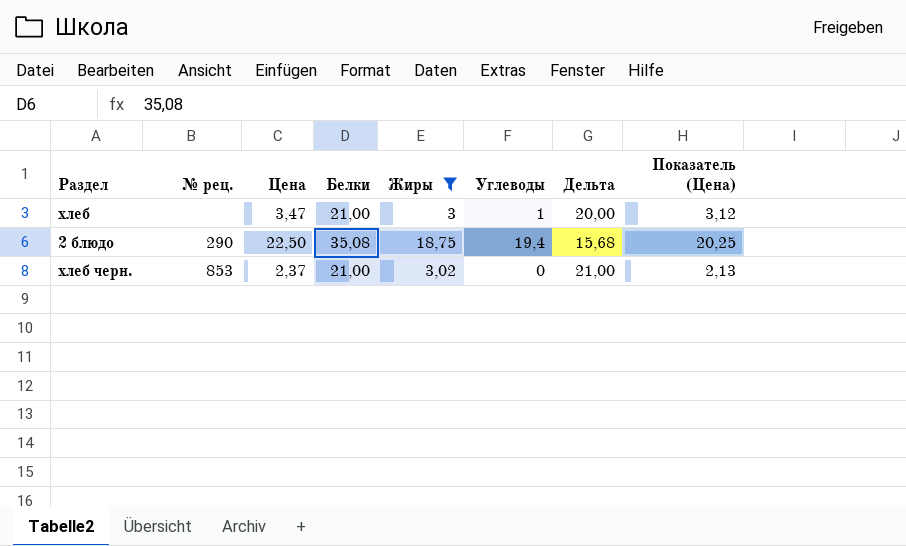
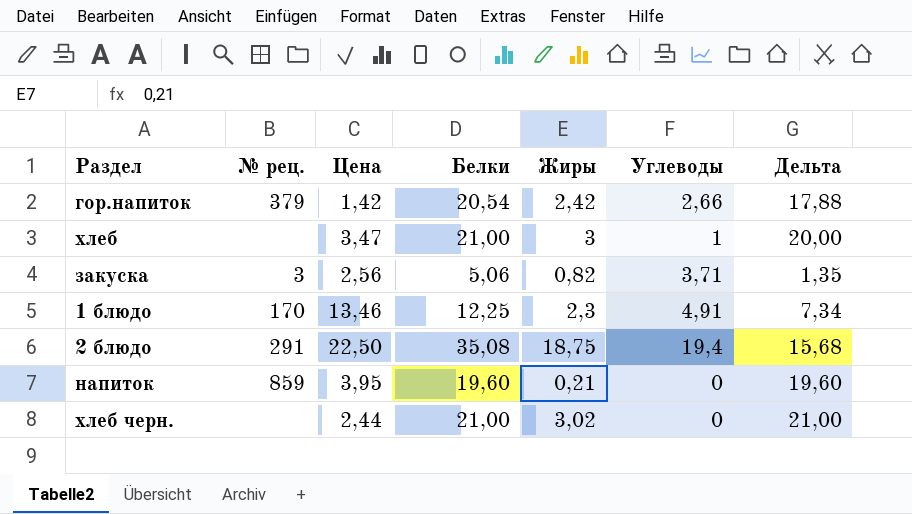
filter: Жиры >= 3 -> none
column Показатель (Цена) | formula: [Цена] * 0,9 -> none
2 блюдо | № рец.: 290 -> 291
хлеб черн. | № рец.: 853 -> none
хлеб черн. | Цена: 2,37 -> 2,44

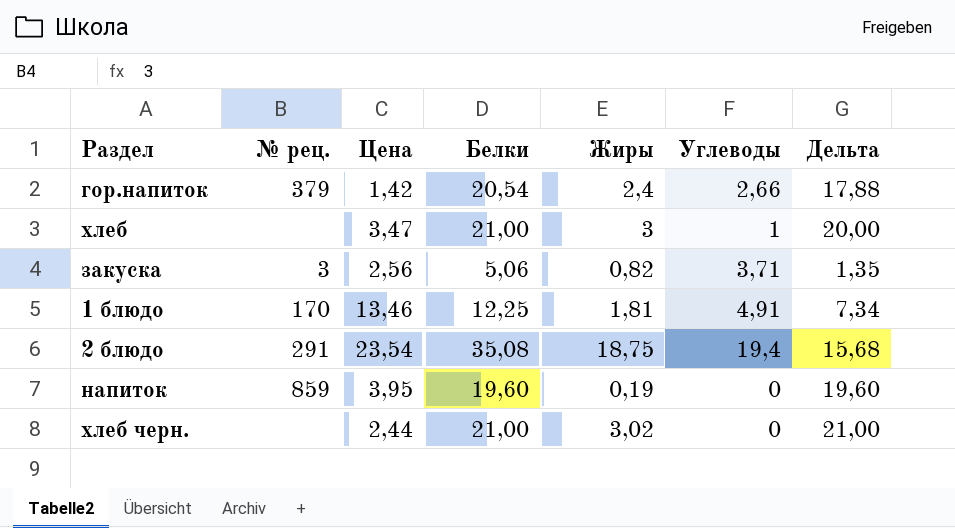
гор.напиток | Жиры: 2,42 -> 2,4
1 блюдо | Жиры: 2,3 -> 1,81
2 блюдо | Цена: 22,50 -> 23,54
напиток | Жиры: 0,21 -> 0,19

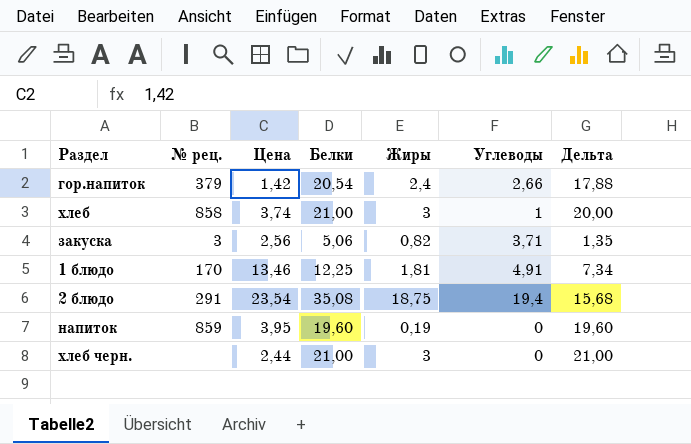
хлеб | № рец.: none -> 858
хлеб | Цена: 3,47 -> 3,74
хлеб черн. | Жиры: 3,02 -> 3

